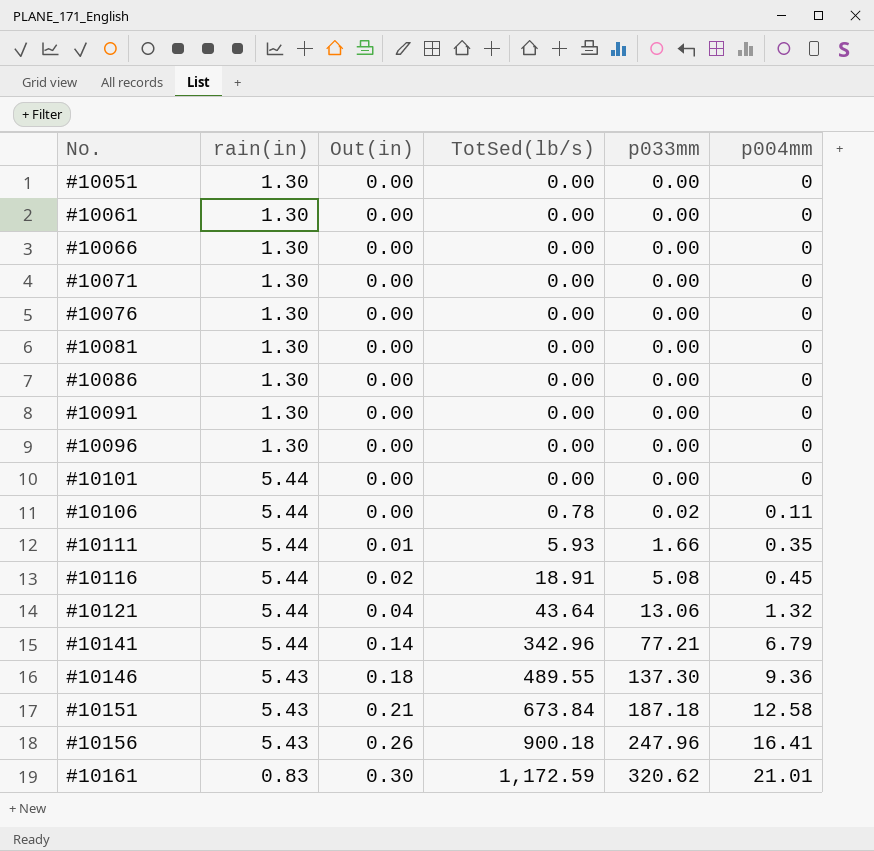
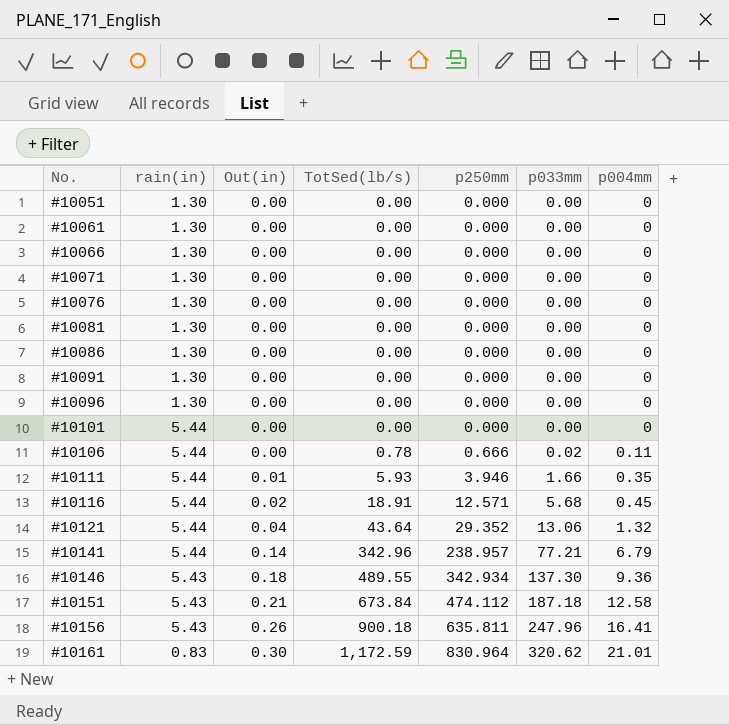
column p250mm | position: none -> 5
#10116 | p033mm: 5.08 -> 5.68

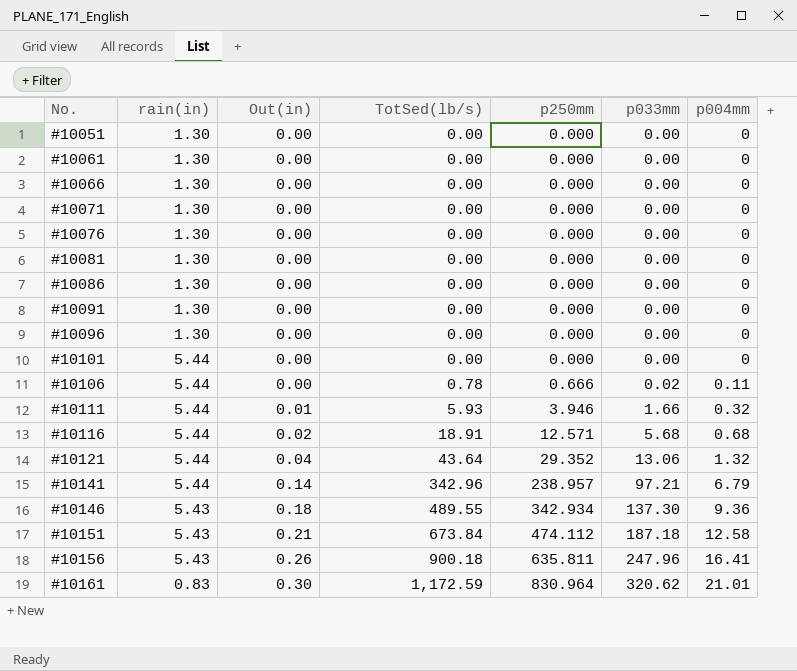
#10111 | p004mm: 0.35 -> 0.32
#10116 | p004mm: 0.45 -> 0.68
#10141 | p033mm: 77.21 -> 97.21

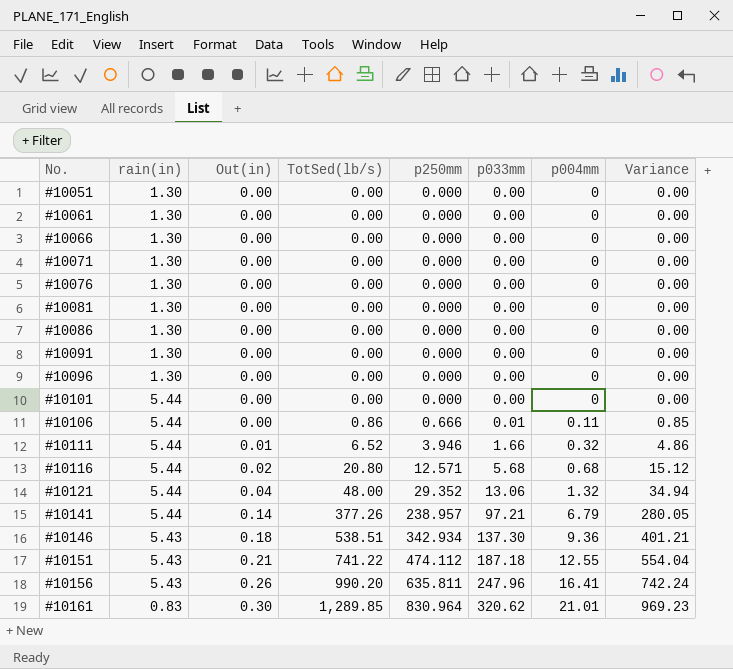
column Variance | formula: none -> [TotSed(lb/s)] - [p033mm]
#10106 | TotSed(lb/s): 0.78 -> 0.86
#10106 | p033mm: 0.02 -> 0.01
#10111 | TotSed(lb/s): 5.93 -> 6.52
#10116 | TotSed(lb/s): 18.91 -> 20.80
#10121 | TotSed(lb/s): 43.64 -> 48.00
#10141 | TotSed(lb/s): 342.96 -> 377.26
#10146 | TotSed(lb/s): 489.55 -> 538.51
#10151 | TotSed(lb/s): 673.84 -> 741.22
#10151 | p004mm: 12.58 -> 12.55
#10156 | TotSed(lb/s): 900.18 -> 990.20
#10161 | TotSed(lb/s): 1,172.59 -> 1,289.85

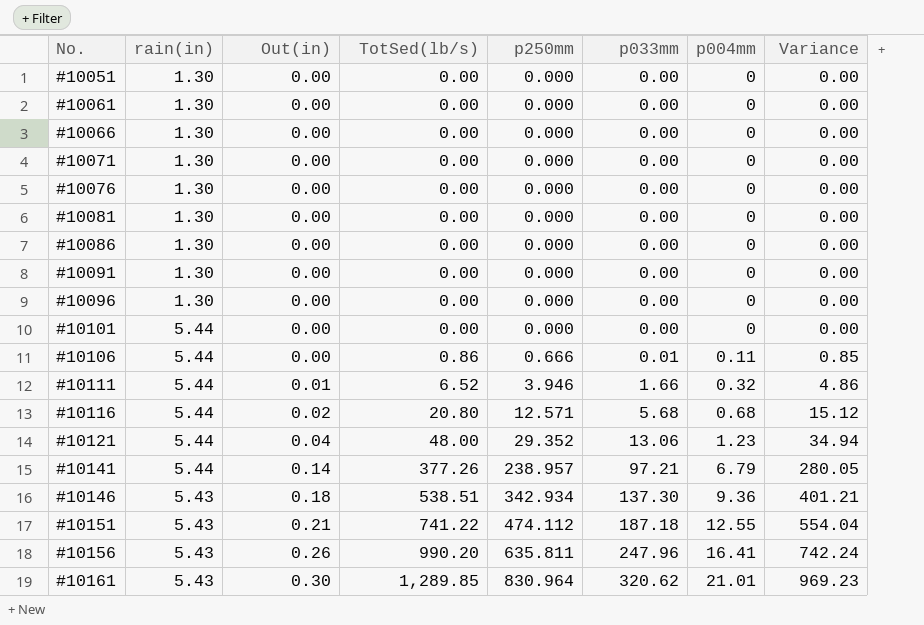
#10121 | p004mm: 1.32 -> 1.23
#10161 | rain(in): 0.83 -> 5.43

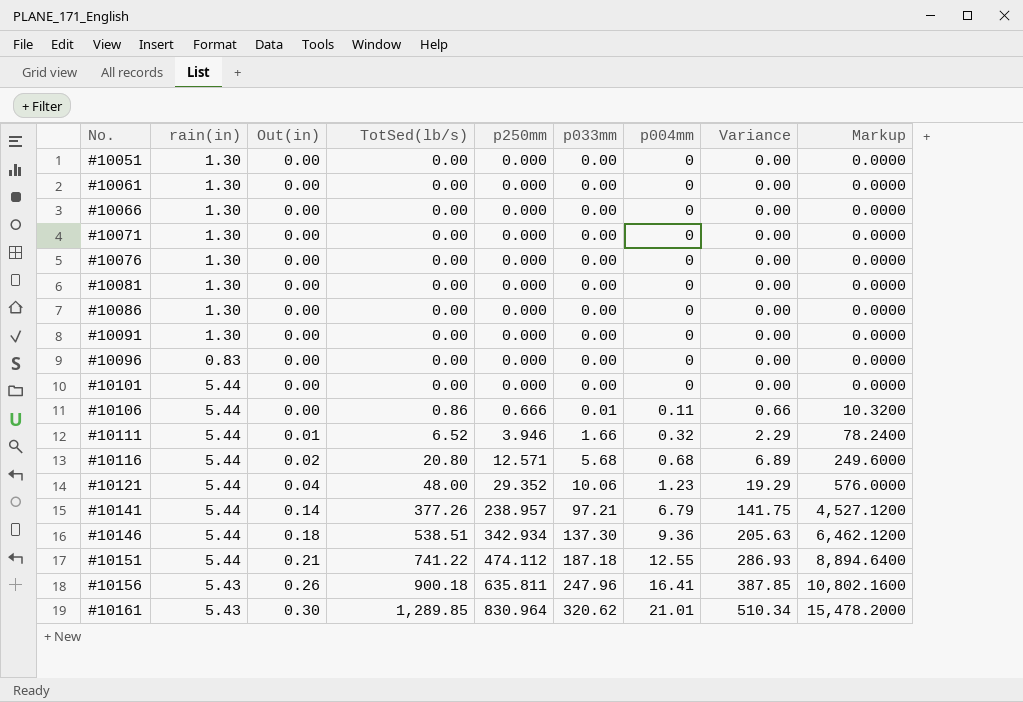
column Variance | formula: [TotSed(lb/s)] - [p033mm] -> [p250mm] - [p033mm]
column Markup | formula: none -> [TotSed(lb/s)] * 12
#10096 | rain(in): 1.30 -> 0.83
#10121 | p033mm: 13.06 -> 10.06
#10146 | rain(in): 5.43 -> 5.44
#10151 | rain(in): 5.43 -> 5.44
#10156 | TotSed(lb/s): 990.20 -> 900.18

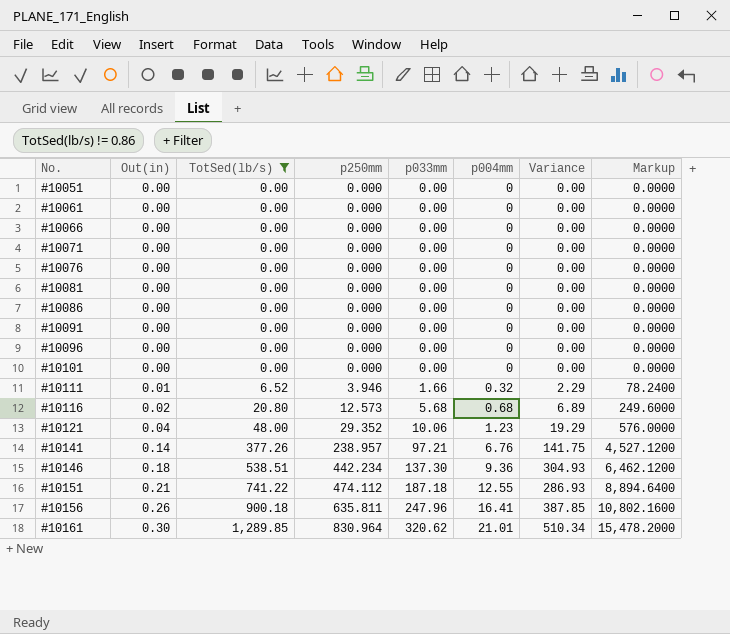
filter: none -> TotSed(lb/s) != 0.86
column rain(in) | position: 2 -> none
#10116 | p250mm: 12.571 -> 12.573
#10141 | p004mm: 6.79 -> 6.76
#10146 | p250mm: 342.934 -> 442.234
#10146 | Variance: 205.63 -> 304.93

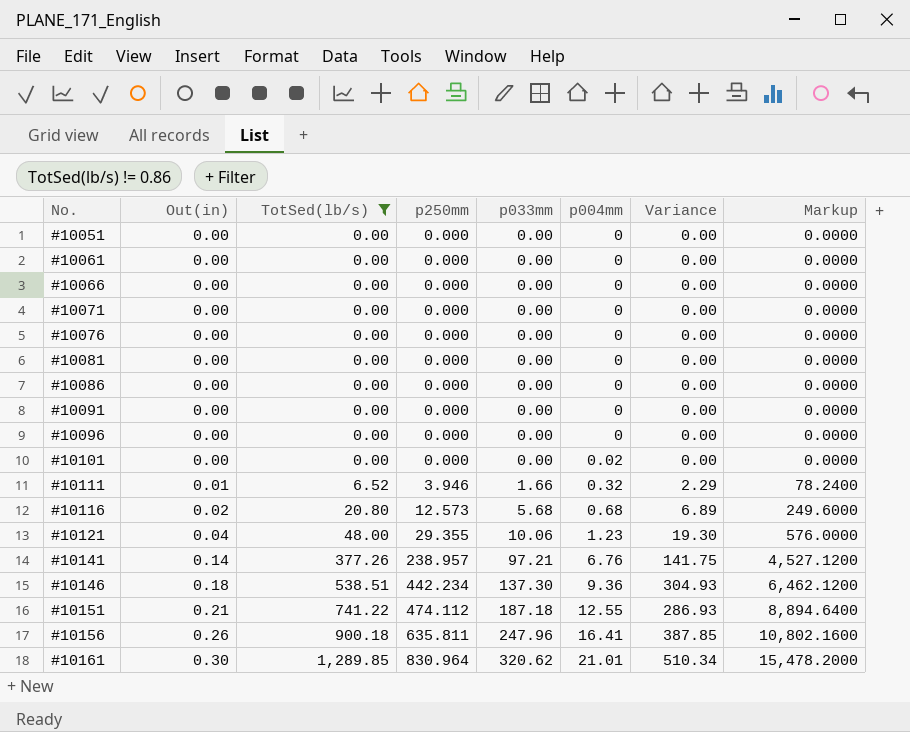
#10101 | p004mm: 0 -> 0.02
#10121 | p250mm: 29.352 -> 29.355
#10121 | Variance: 19.29 -> 19.30

